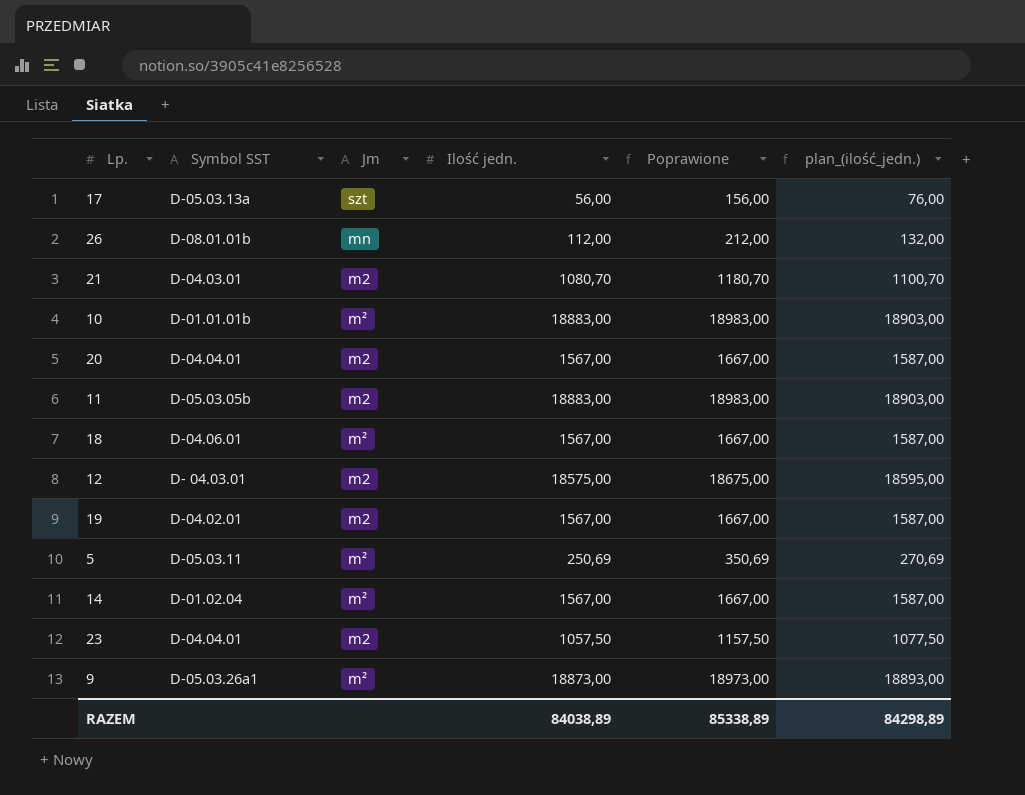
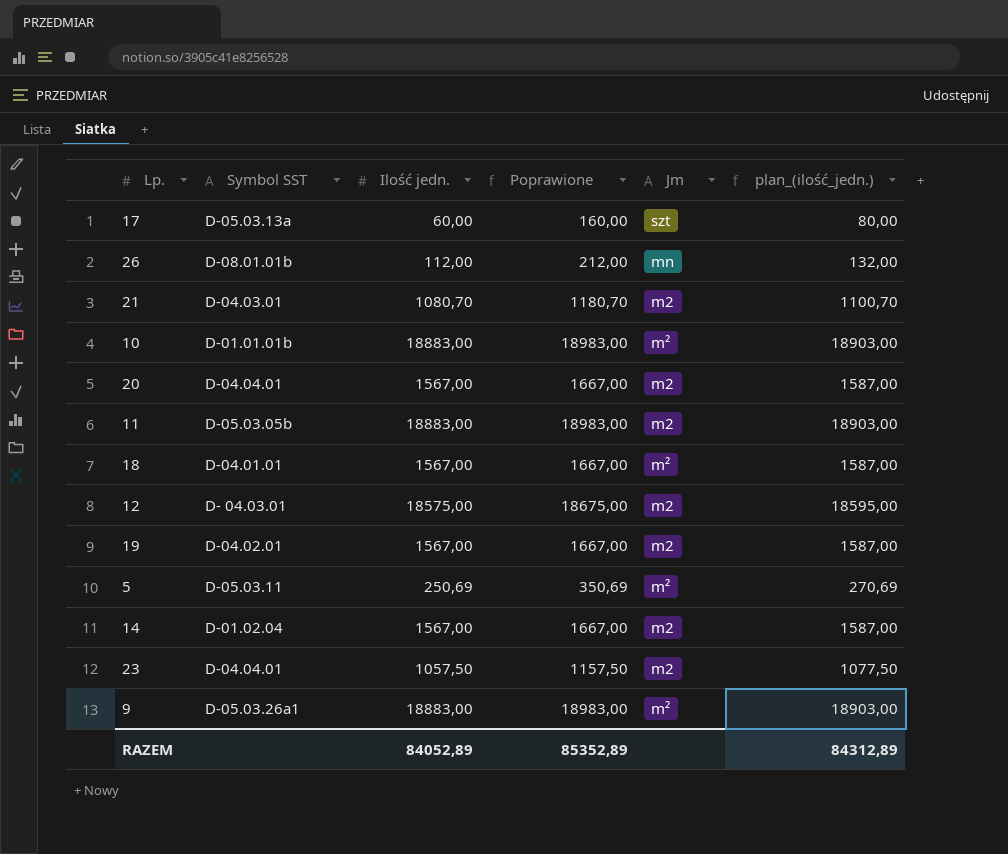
column Jm | position: 3 -> 5
17 | Ilość jedn.: 56,00 -> 60,00
17 | Poprawione: 156,00 -> 160,00
17 | plan_(ilość_jedn.): 76,00 -> 80,00
18 | Symbol SST: D-04.06.01 -> D-04.01.01
14 | Jm: m² -> m2
9 | Ilość jedn.: 18873,00 -> 18883,00
9 | Poprawione: 18973,00 -> 18983,00
9 | plan_(ilość_jedn.): 18893,00 -> 18903,00
RAZEM | Ilość jedn.: 84038,89 -> 84052,89
RAZEM | Poprawione: 85338,89 -> 85352,89
RAZEM | plan_(ilość_jedn.): 84298,89 -> 84312,89

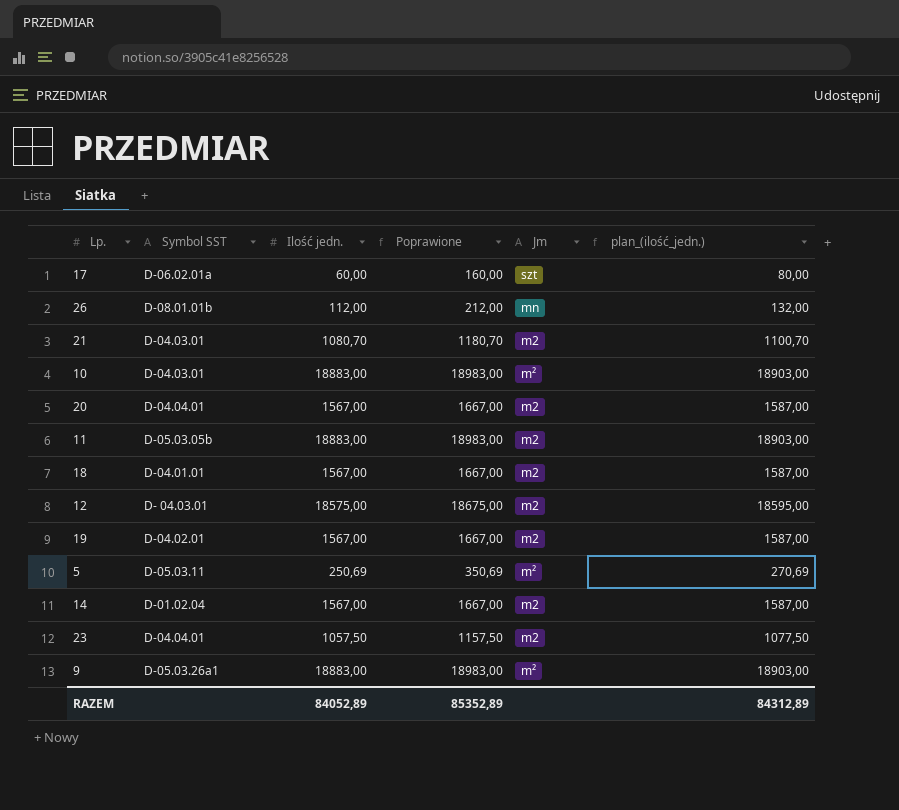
17 | Symbol SST: D-05.03.13a -> D-06.02.01a
10 | Symbol SST: D-01.01.01b -> D-04.03.01
18 | Jm: m² -> m2

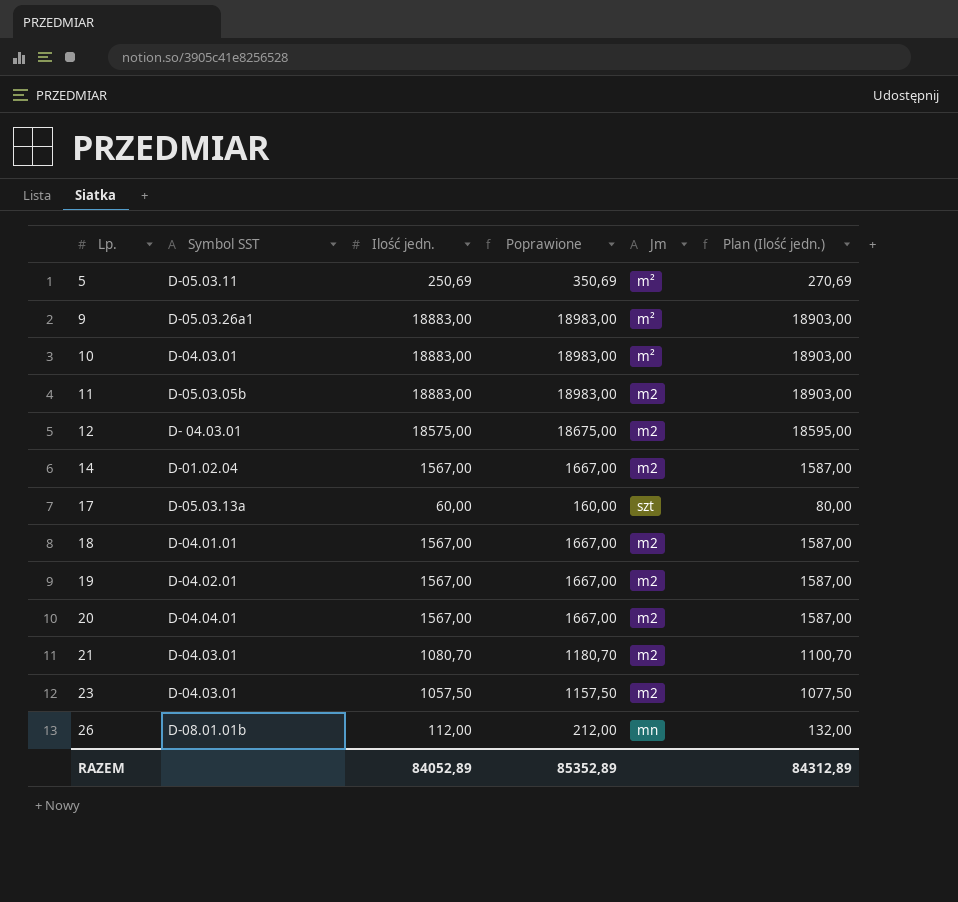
row order: Jm descending -> Lp. ascending
column name: plan_(ilość_jedn.) -> Plan (Ilość jedn.)
17 | Symbol SST: D-06.02.01a -> D-05.03.13a
23 | Symbol SST: D-04.04.01 -> D-04.03.01

